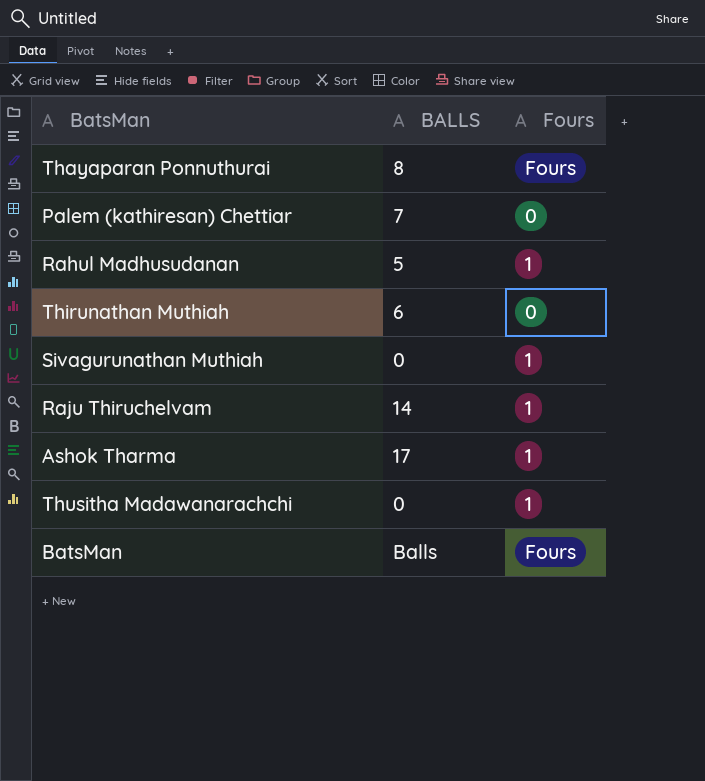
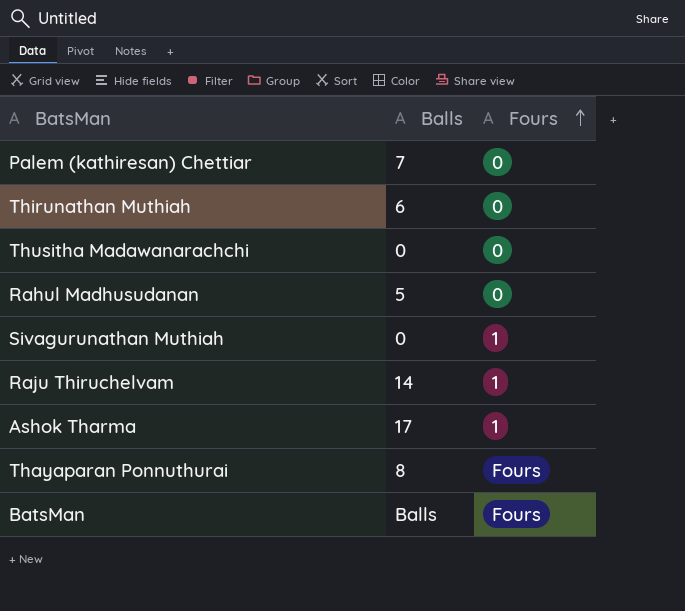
row order: none -> Fours ascending
column name: BALLS -> Balls
Thusitha Madawanarachchi | Fours: 1 -> 0
Rahul Madhusudanan | Fours: 1 -> 0

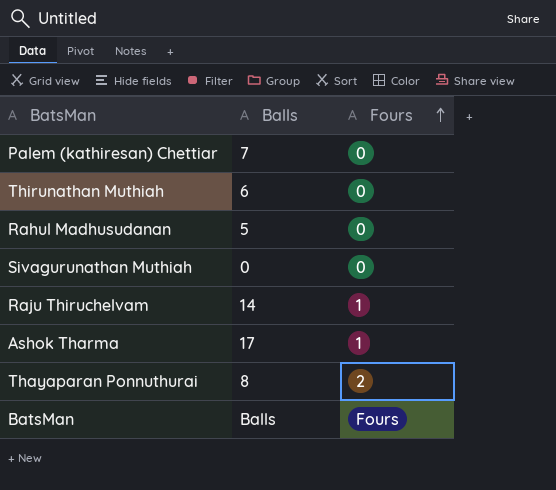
row Thusitha Madawanarachchi: 0 | 0 -> none
Sivagurunathan Muthiah | Fours: 1 -> 0
Thayaparan Ponnuthurai | Fours: Fours -> 2

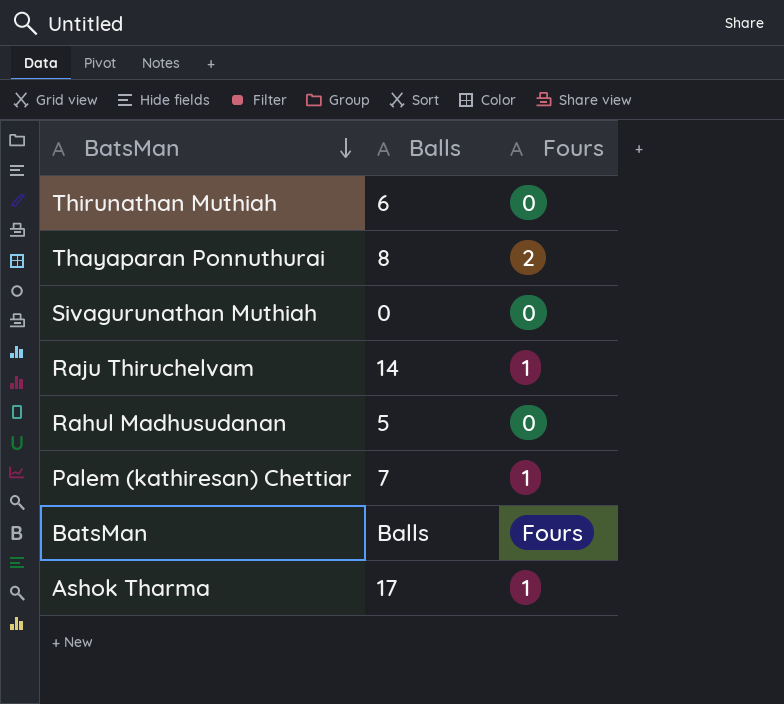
row order: Fours ascending -> BatsMan descending
Palem (kathiresan) Chettiar | Fours: 0 -> 1

